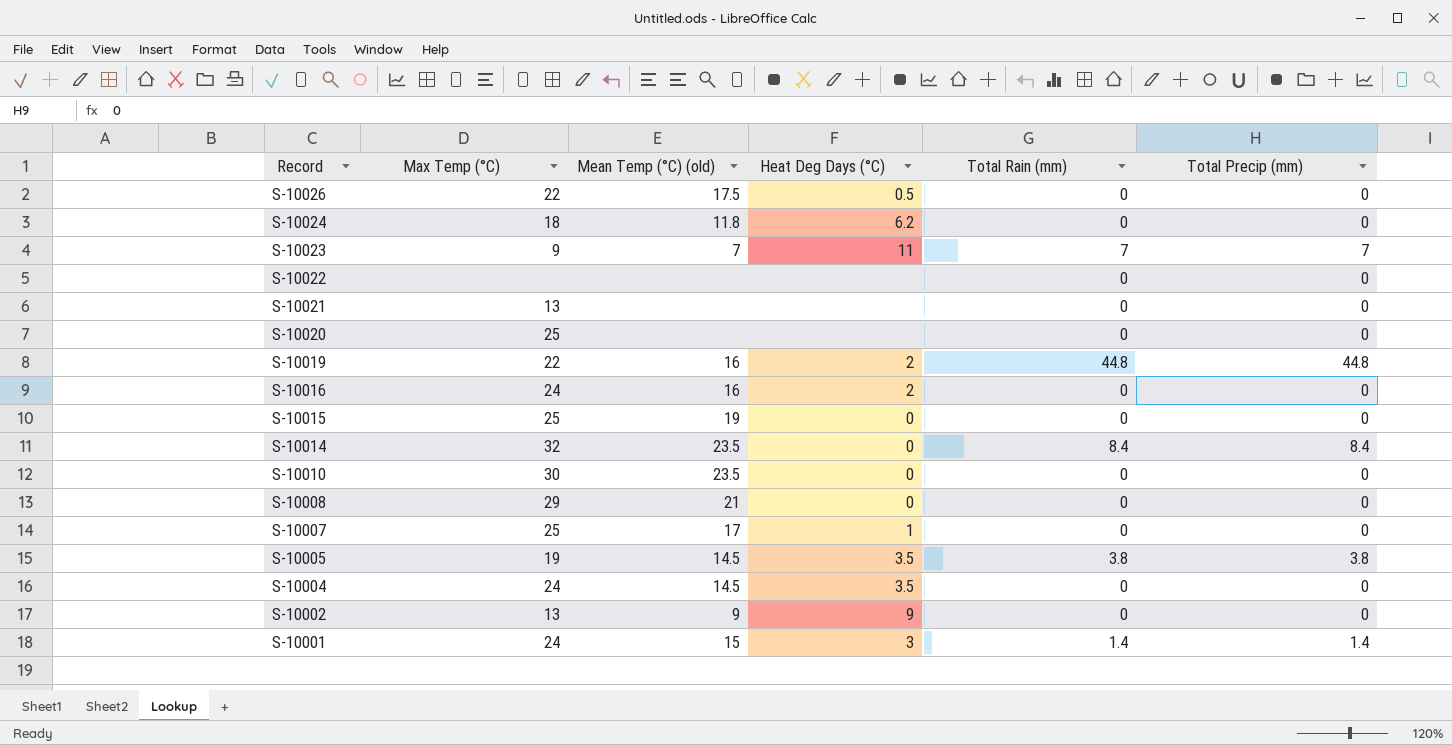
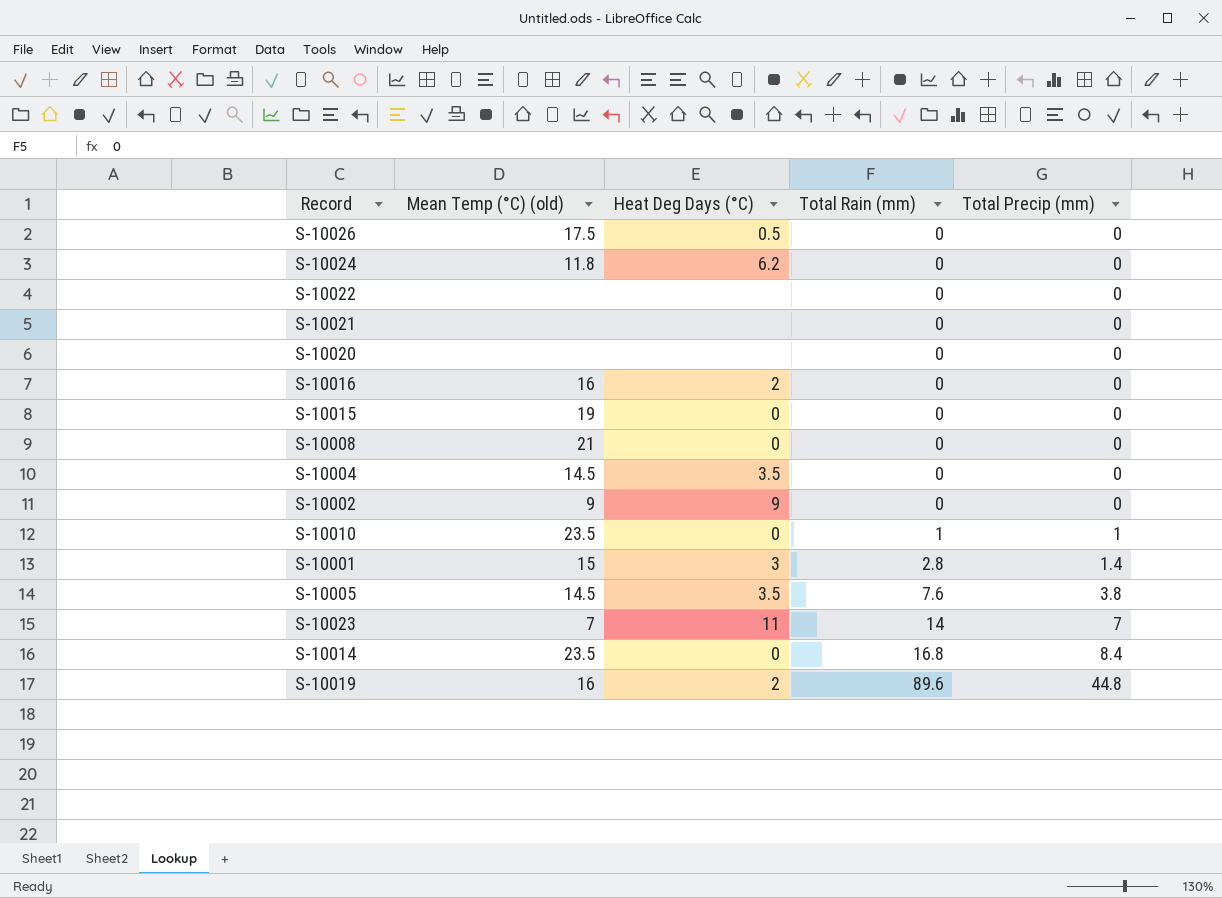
row order: Record descending -> Total Rain (mm) ascending
column Max Temp (°C) | position: 2 -> none
row S-10007: 25 | 17 | 1 | 0 | 0 -> none
S-10010 | Total Rain (mm): 0 -> 1
S-10010 | Total Precip (mm): 0 -> 1
S-10001 | Total Rain (mm): 1.4 -> 2.8
S-10005 | Total Rain (mm): 3.8 -> 7.6
S-10023 | Total Rain (mm): 7 -> 14
S-10014 | Total Rain (mm): 8.4 -> 16.8
S-10019 | Total Rain (mm): 44.8 -> 89.6

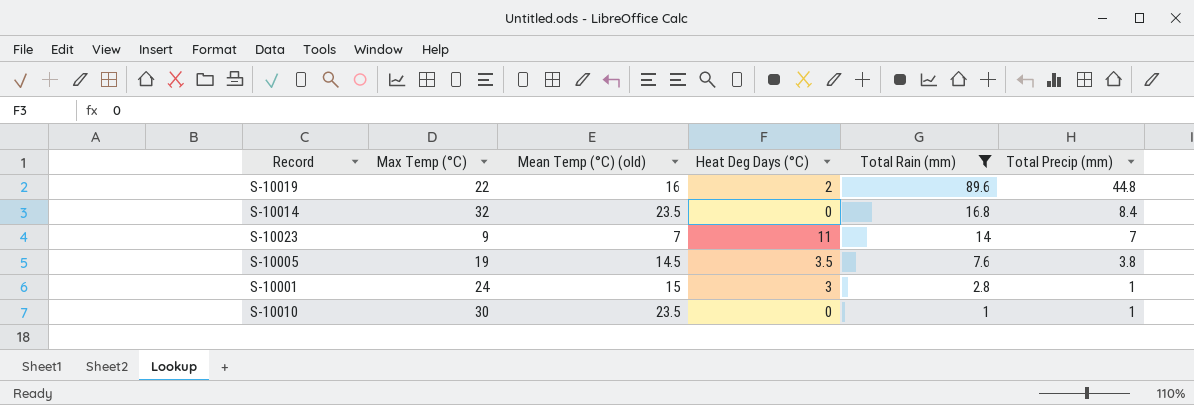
filter: none -> Total Rain (mm) != 0
row order: Total Rain (mm) ascending -> Total Rain (mm) descending
column Max Temp (°C) | position: none -> 2
S-10001 | Total Precip (mm): 1.4 -> 1

